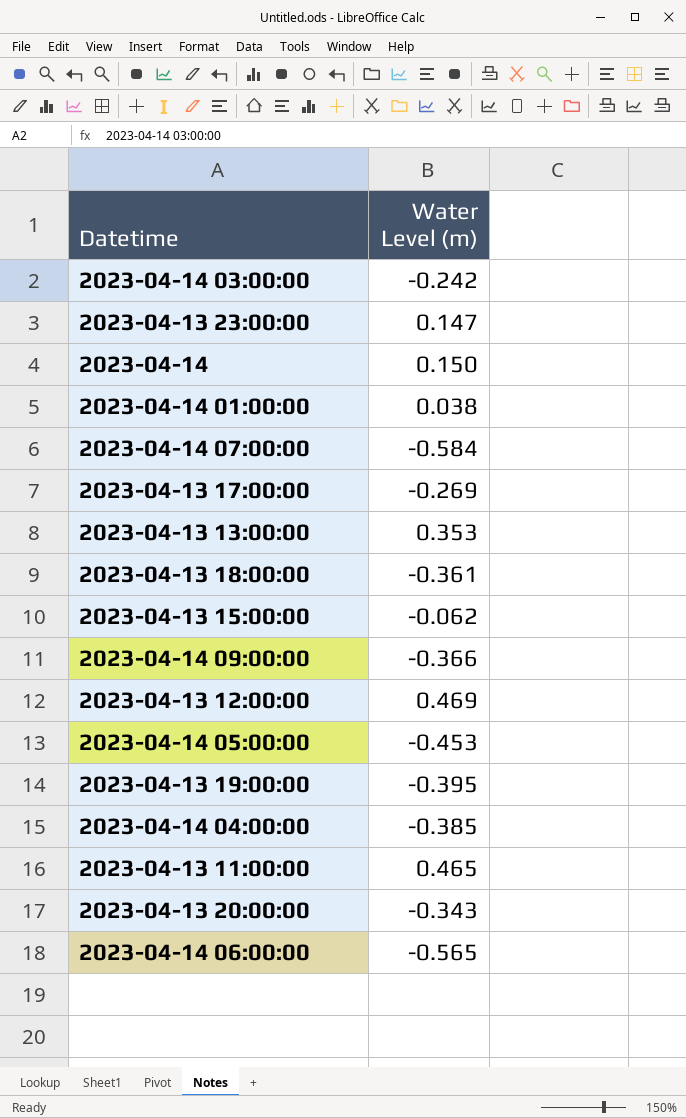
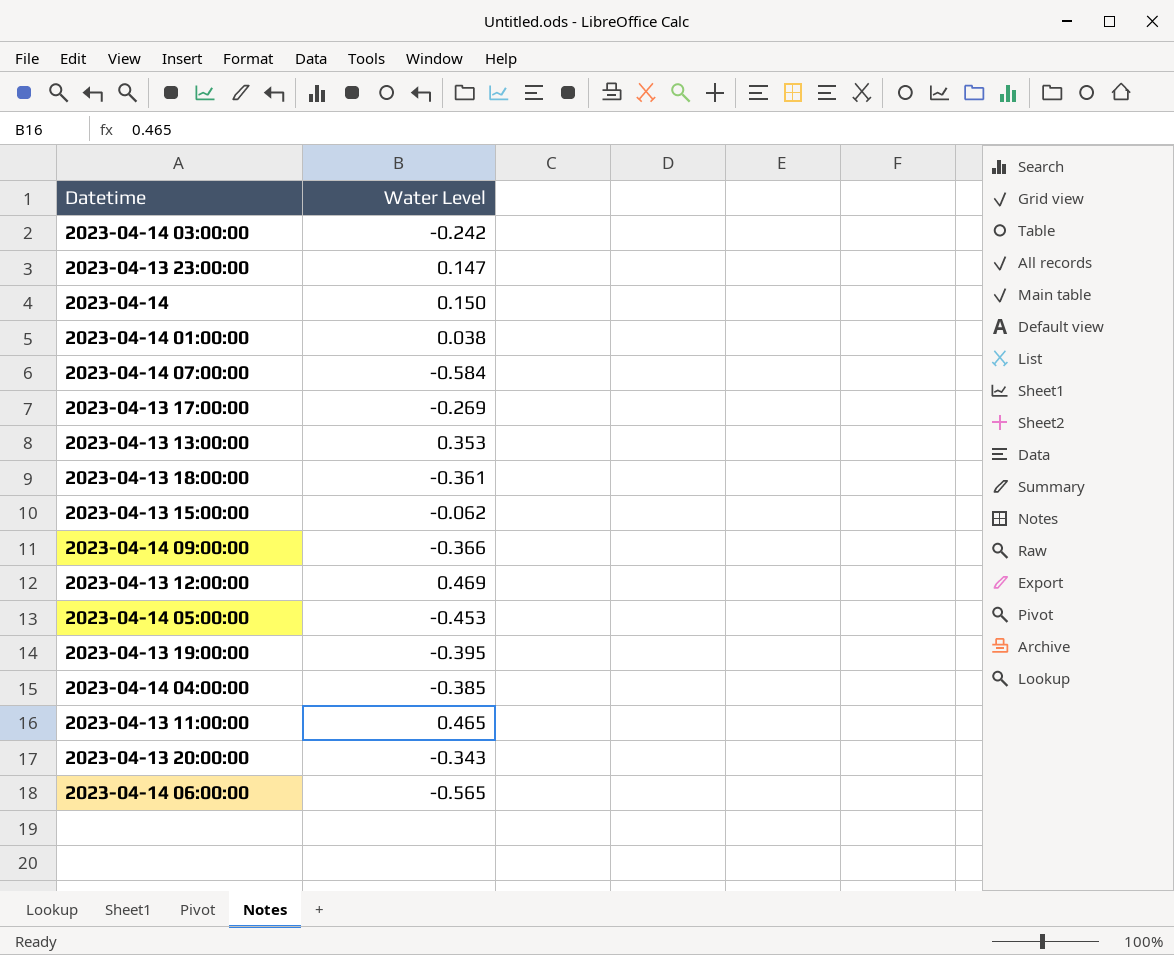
column name: Water Level (m) -> Water Level

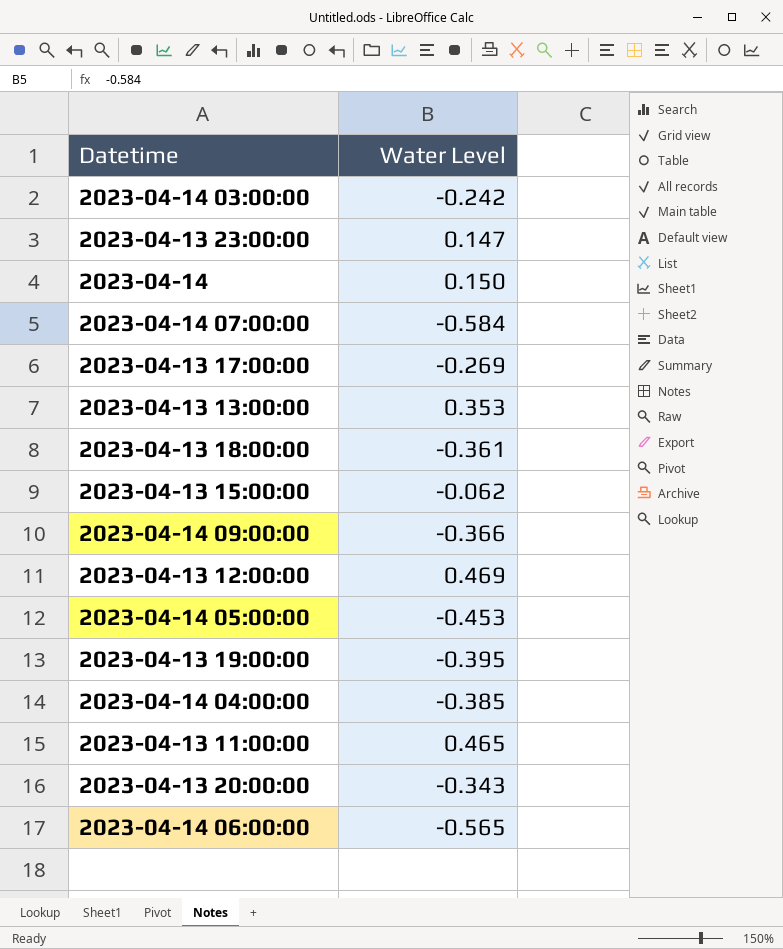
row 2023-04-14 01:00:00: 0.038 -> none

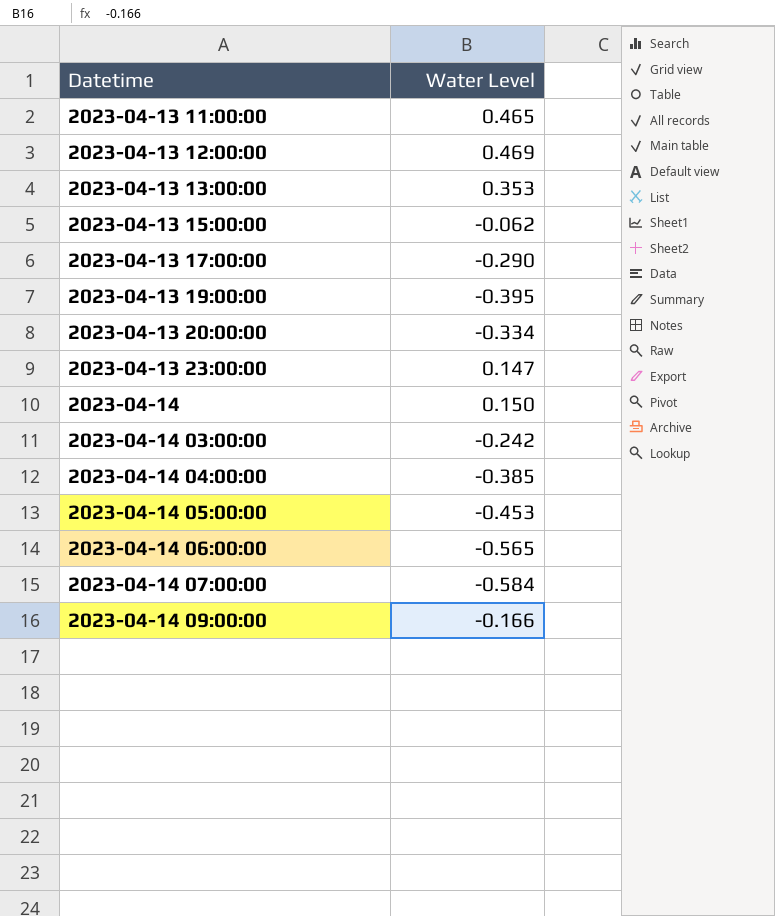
row order: none -> Datetime ascending
row 2023-04-13 18:00:00: -0.361 -> none
2023-04-13 17:00:00 | Water Level: -0.269 -> -0.290
2023-04-13 20:00:00 | Water Level: -0.343 -> -0.334
2023-04-14 09:00:00 | Water Level: -0.366 -> -0.166

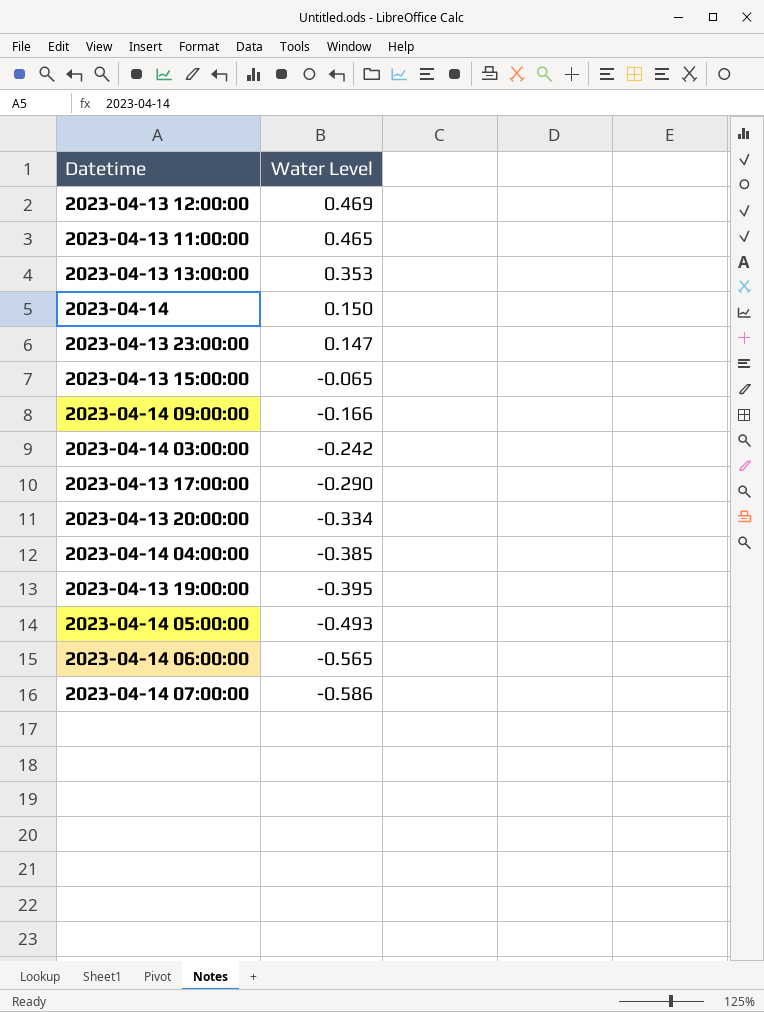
row order: Datetime ascending -> Water Level descending
2023-04-13 15:00:00 | Water Level: -0.062 -> -0.065
2023-04-14 05:00:00 | Water Level: -0.453 -> -0.493
2023-04-14 07:00:00 | Water Level: -0.584 -> -0.586

